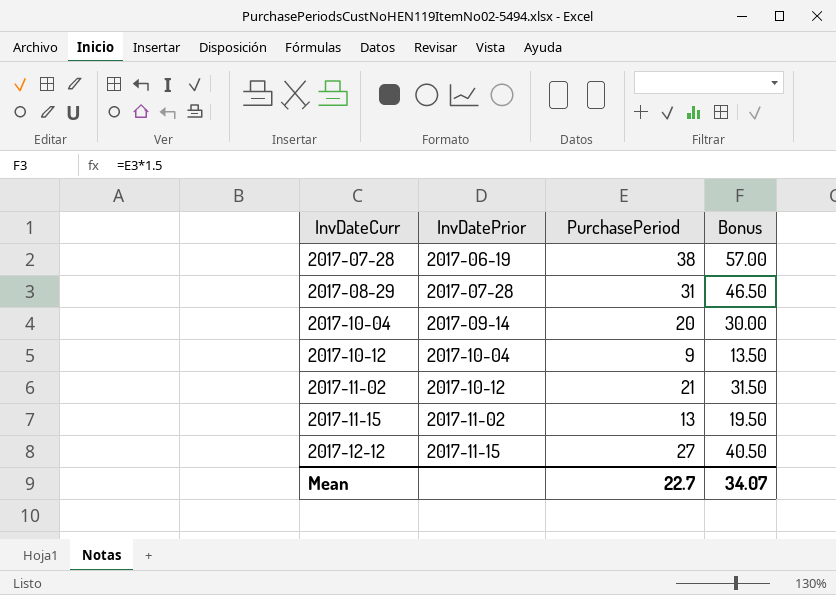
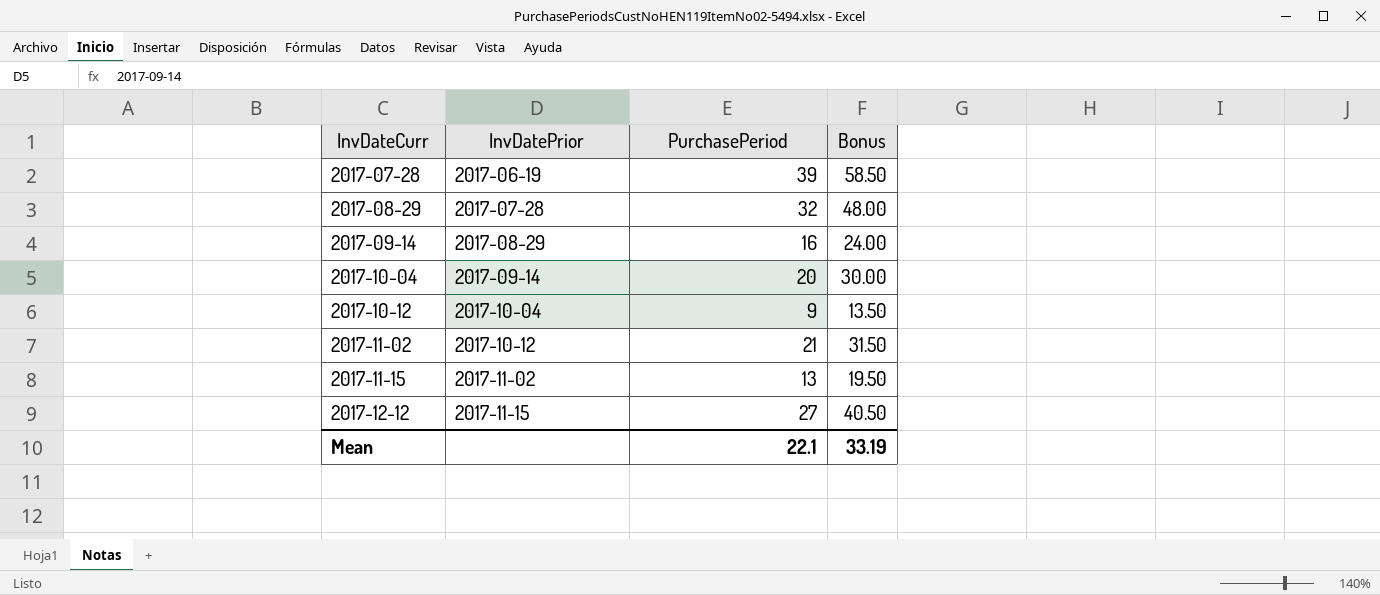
2017-07-28 | PurchasePeriod: 38 -> 39
2017-07-28 | Bonus: 57.00 -> 58.50
2017-08-29 | PurchasePeriod: 31 -> 32
2017-08-29 | Bonus: 46.50 -> 48.00
row 2017-09-14: none -> 2017-08-29 | 16 | 24.00
Mean | PurchasePeriod: 22.7 -> 22.1
Mean | Bonus: 34.07 -> 33.19

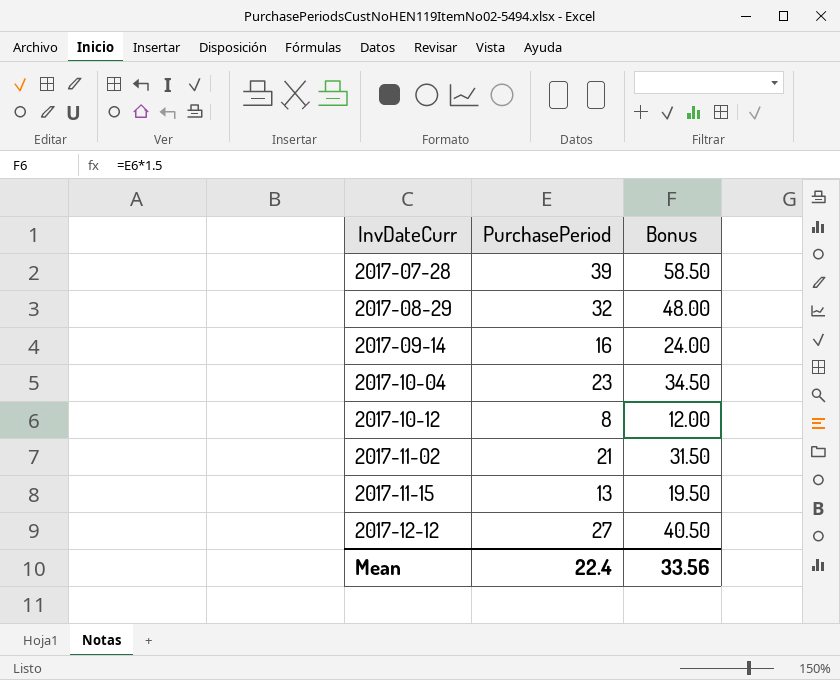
column InvDatePrior | position: 2 -> none
2017-10-04 | PurchasePeriod: 20 -> 23
2017-10-04 | Bonus: 30.00 -> 34.50
2017-10-12 | PurchasePeriod: 9 -> 8
2017-10-12 | Bonus: 13.50 -> 12.00
Mean | PurchasePeriod: 22.1 -> 22.4
Mean | Bonus: 33.19 -> 33.56

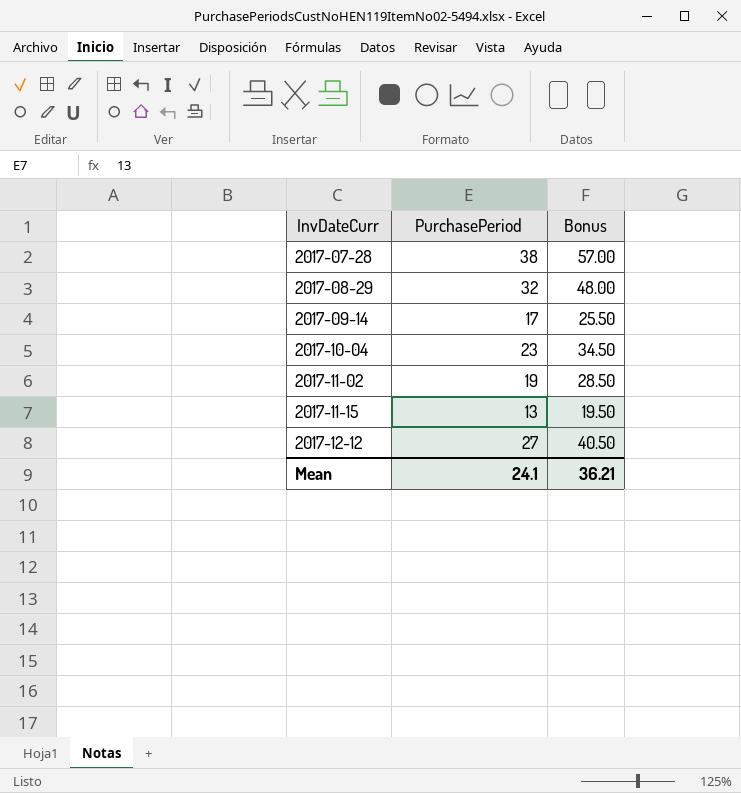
row 2017-10-12: 8 | 12.00 -> none
2017-07-28 | PurchasePeriod: 39 -> 38
2017-07-28 | Bonus: 58.50 -> 57.00
2017-09-14 | PurchasePeriod: 16 -> 17
2017-09-14 | Bonus: 24.00 -> 25.50
2017-11-02 | PurchasePeriod: 21 -> 19
2017-11-02 | Bonus: 31.50 -> 28.50
Mean | PurchasePeriod: 22.4 -> 24.1
Mean | Bonus: 33.56 -> 36.21

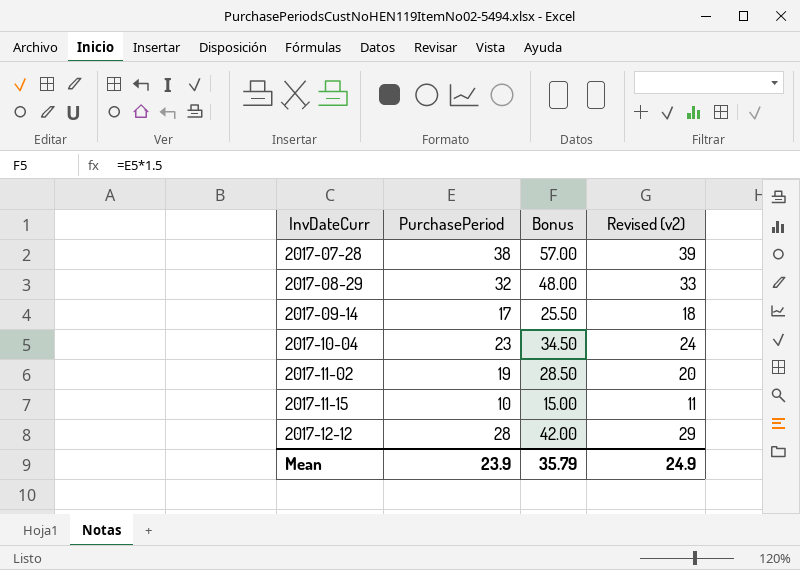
column Revised (v2) | formula: none -> [PurchasePeriod] + 1
2017-11-15 | PurchasePeriod: 13 -> 10
2017-11-15 | Bonus: 19.50 -> 15.00
2017-12-12 | PurchasePeriod: 27 -> 28
2017-12-12 | Bonus: 40.50 -> 42.00
Mean | PurchasePeriod: 24.1 -> 23.9
Mean | Bonus: 36.21 -> 35.79

